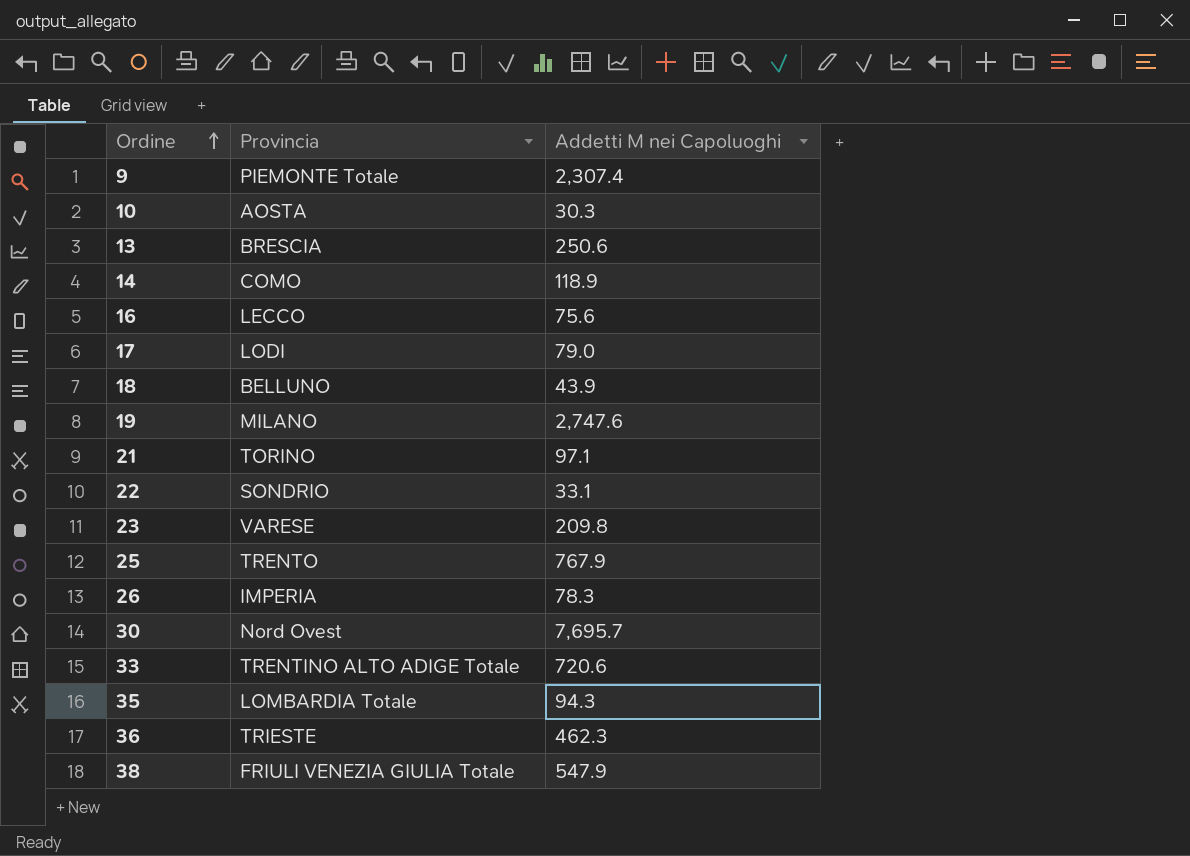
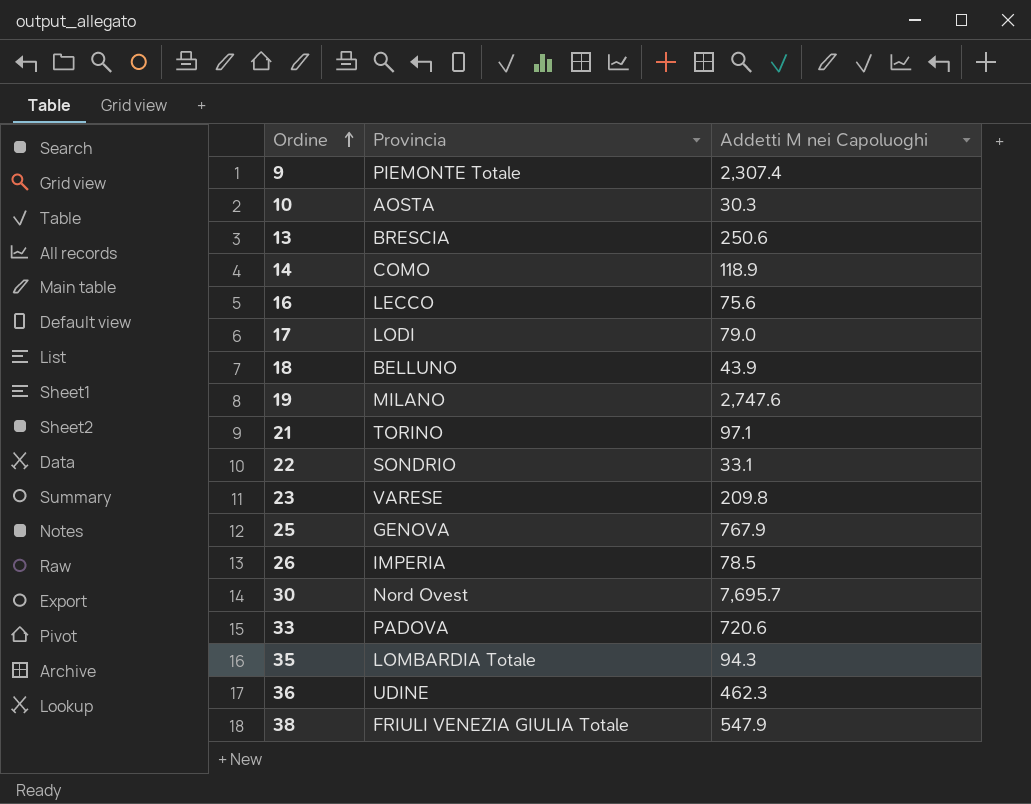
25 | Provincia: TRENTO -> GENOVA
26 | Addetti M nei Capoluoghi: 78.3 -> 78.5
33 | Provincia: TRENTINO ALTO ADIGE Totale -> PADOVA
36 | Provincia: TRIESTE -> UDINE

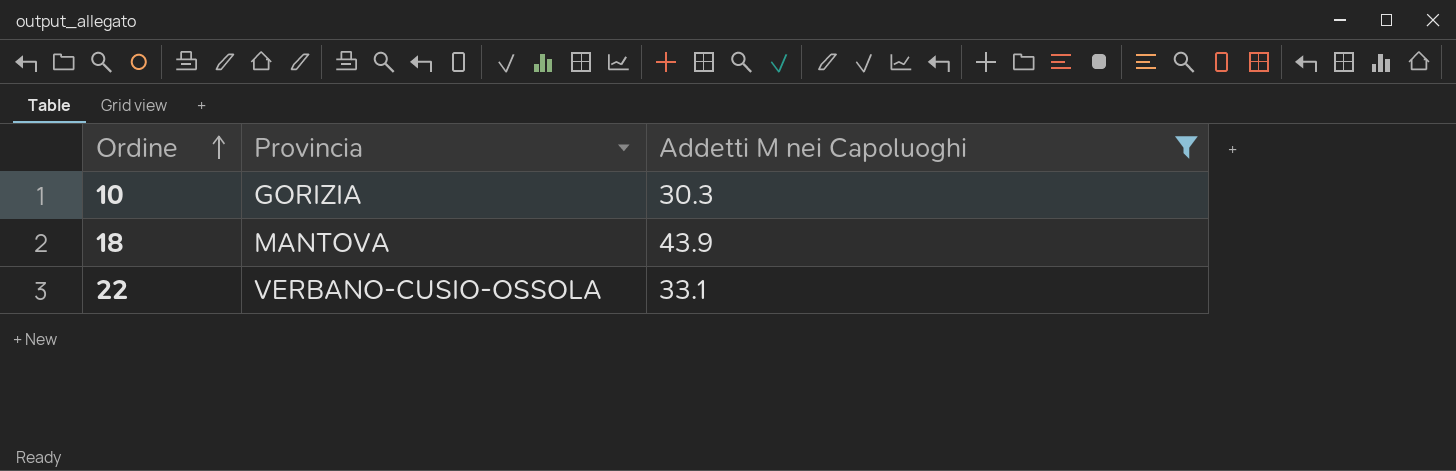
filter: none -> Addetti M nei Capoluoghi <= 43.9
10 | Provincia: AOSTA -> GORIZIA
18 | Provincia: BELLUNO -> MANTOVA
22 | Provincia: SONDRIO -> VERBANO-CUSIO-OSSOLA

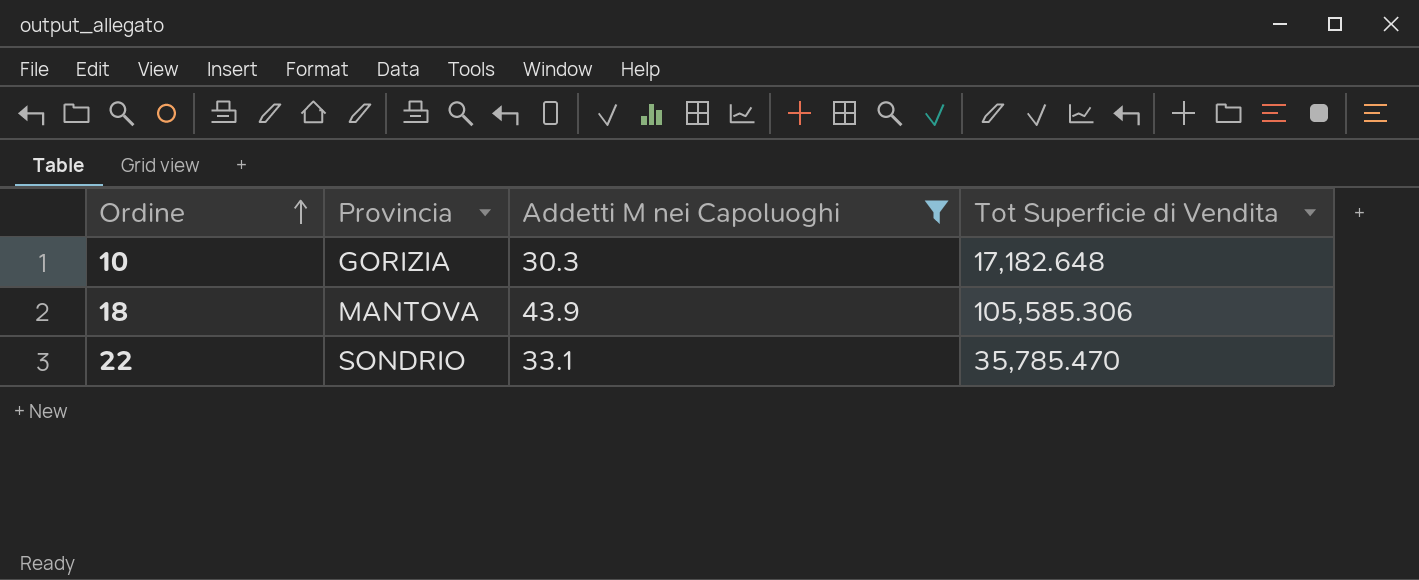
column Tot Superficie di Vendita | position: none -> 4
22 | Provincia: VERBANO-CUSIO-OSSOLA -> SONDRIO

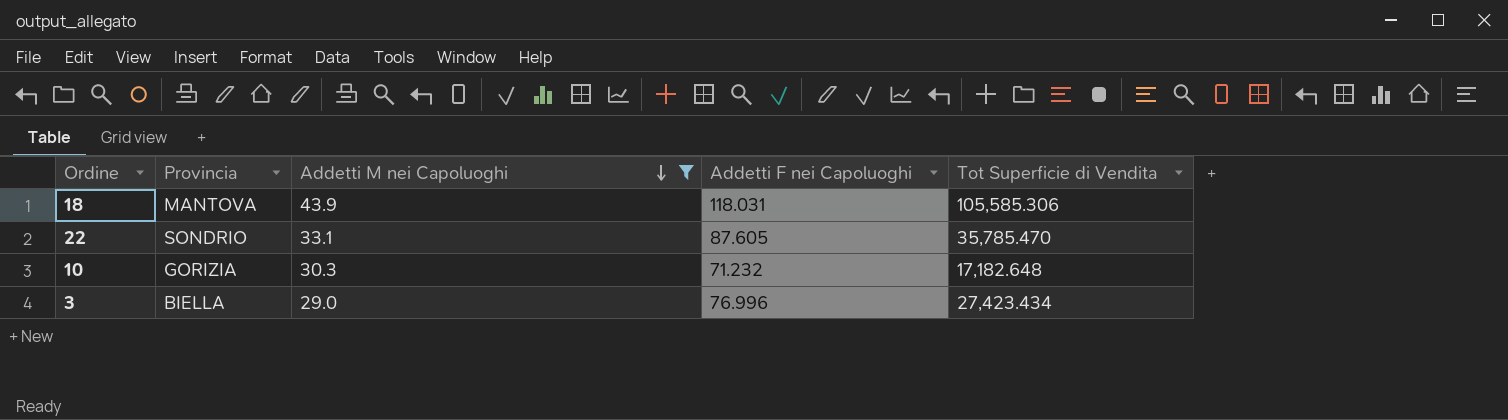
row order: Ordine ascending -> Addetti M nei Capoluoghi descending
column Addetti F nei Capoluoghi | position: none -> 4
row 3: none -> BIELLA | 29.0 | 76.996 | 27,423.434

